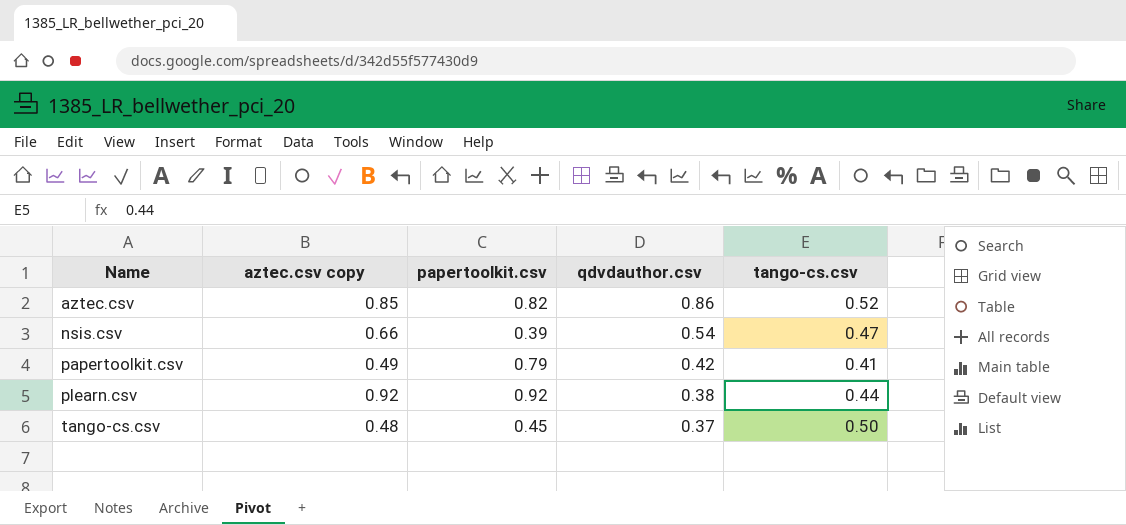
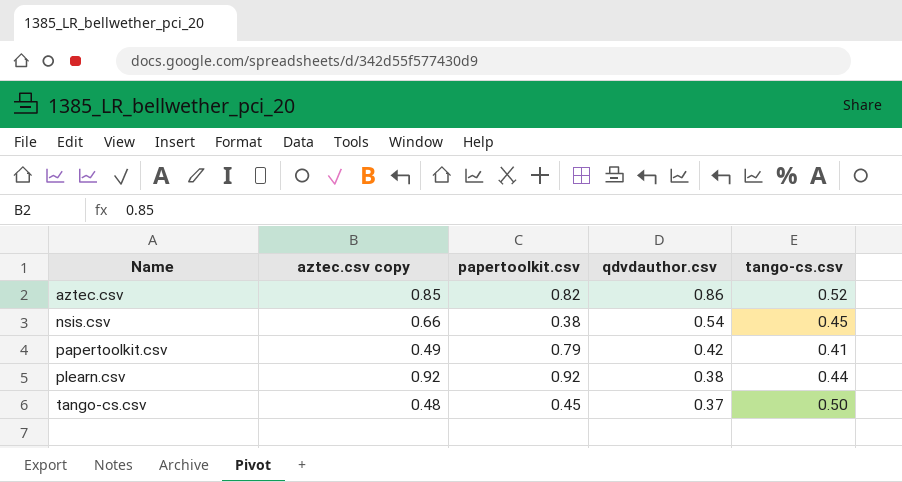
nsis.csv | papertoolkit.csv: 0.39 -> 0.38
nsis.csv | tango-cs.csv: 0.47 -> 0.45

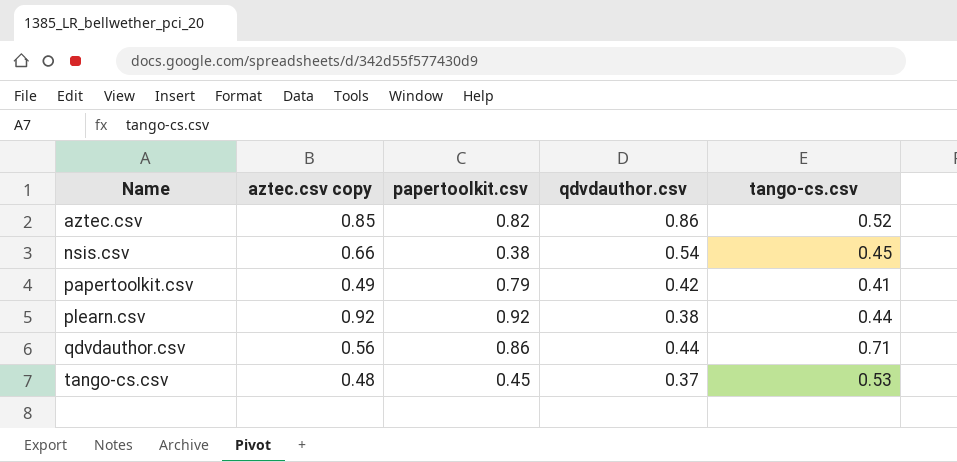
row qdvdauthor.csv: none -> 0.56 | 0.86 | 0.44 | 0.71
tango-cs.csv | tango-cs.csv: 0.50 -> 0.53

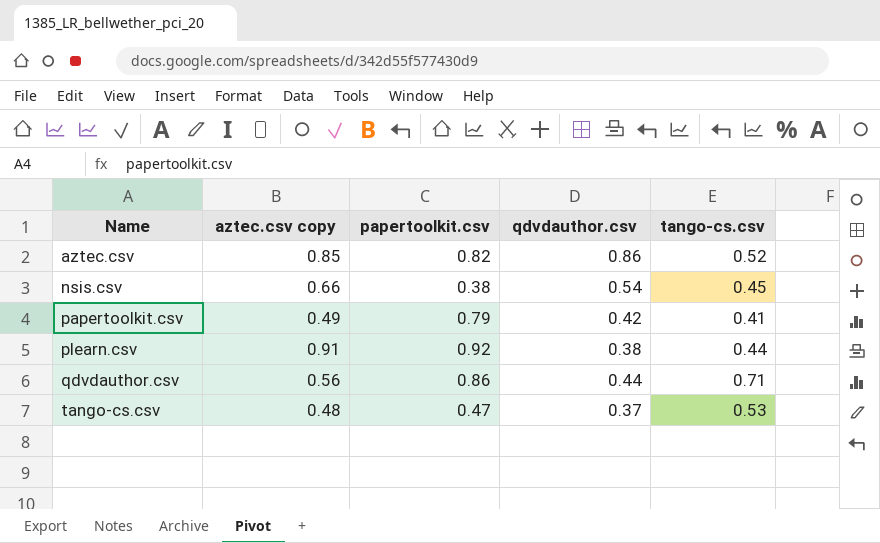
plearn.csv | aztec.csv copy: 0.92 -> 0.91
tango-cs.csv | papertoolkit.csv: 0.45 -> 0.47

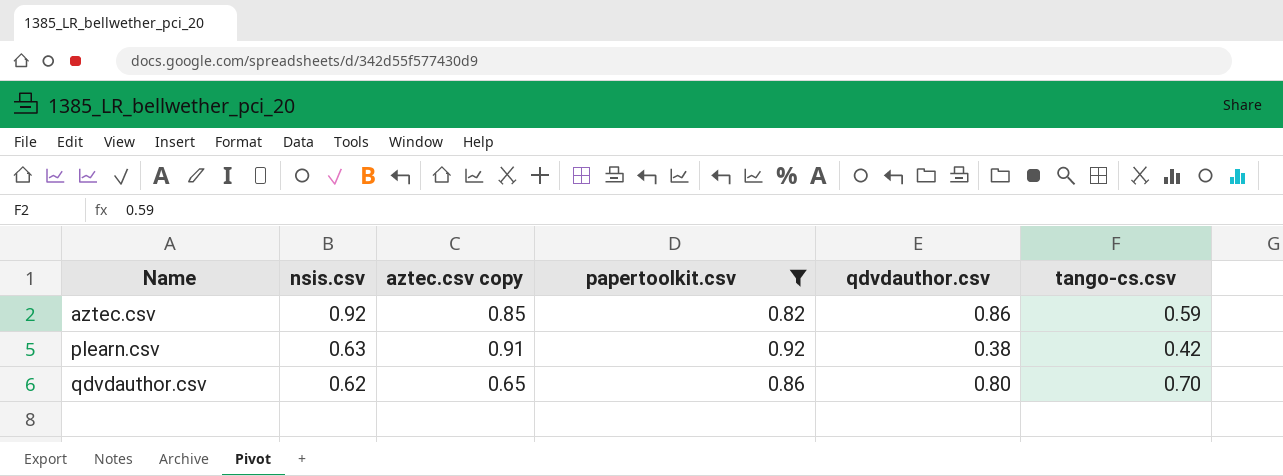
filter: none -> papertoolkit.csv >= 0.82
column nsis.csv | position: none -> 2
aztec.csv | tango-cs.csv: 0.52 -> 0.59
plearn.csv | tango-cs.csv: 0.44 -> 0.42
qdvdauthor.csv | aztec.csv copy: 0.56 -> 0.65
qdvdauthor.csv | qdvdauthor.csv: 0.44 -> 0.80
qdvdauthor.csv | tango-cs.csv: 0.71 -> 0.70

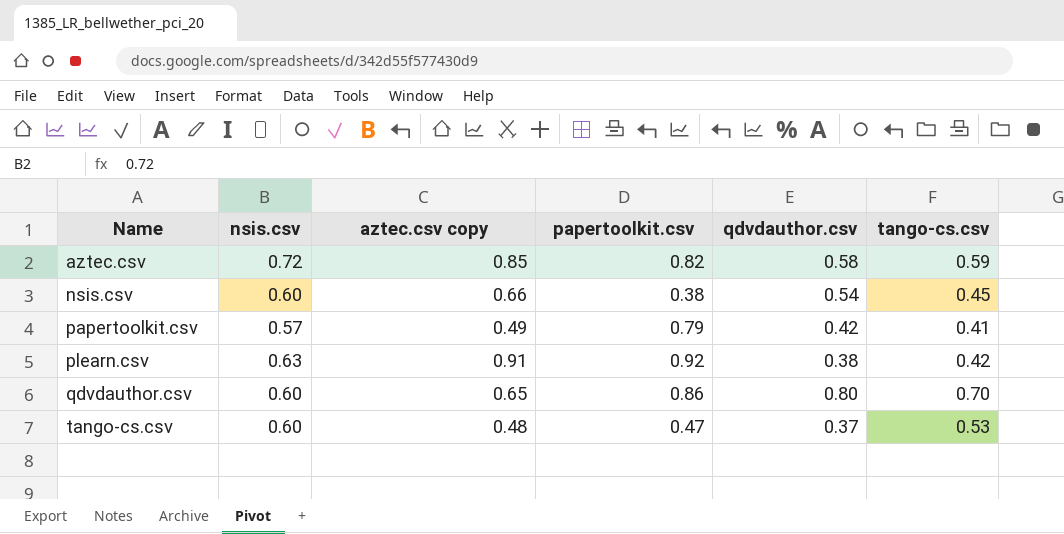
filter: papertoolkit.csv >= 0.82 -> none
aztec.csv | nsis.csv: 0.92 -> 0.72
aztec.csv | qdvdauthor.csv: 0.86 -> 0.58
qdvdauthor.csv | nsis.csv: 0.62 -> 0.60

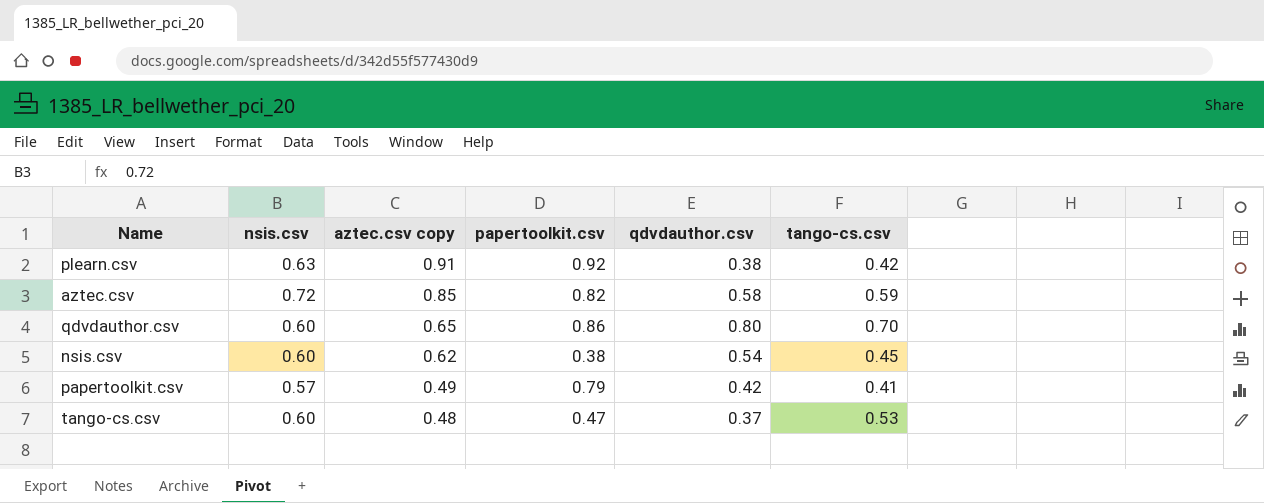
row order: Name ascending -> aztec.csv copy descending
nsis.csv | aztec.csv copy: 0.66 -> 0.62

